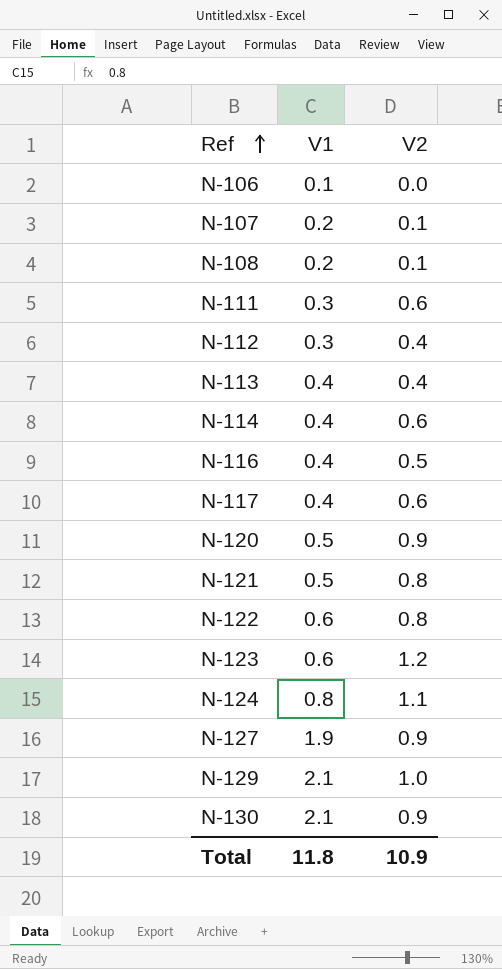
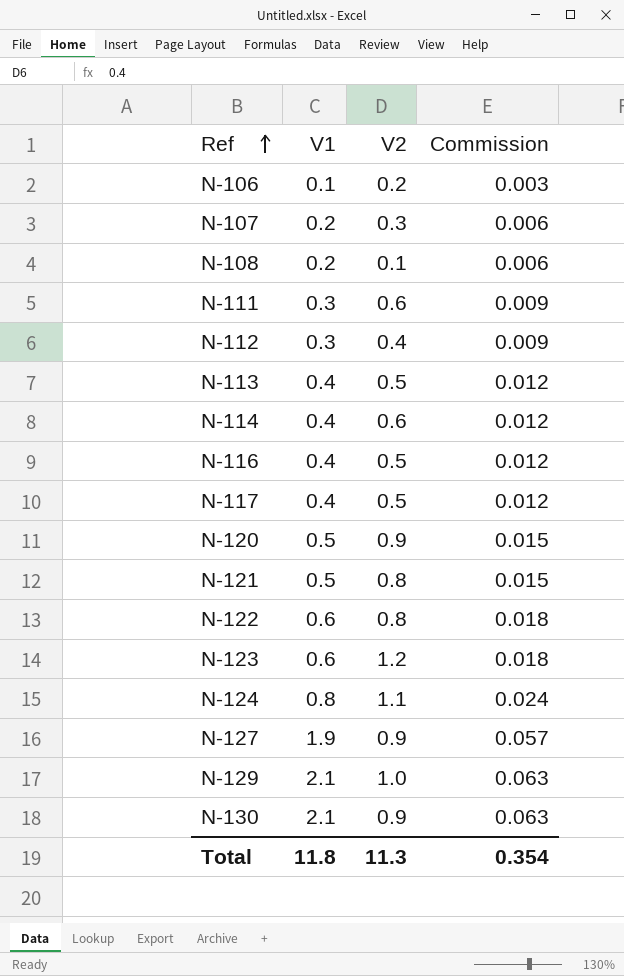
column Commission | formula: none -> [V1] * 0.03
N-106 | V2: 0.0 -> 0.2
N-107 | V2: 0.1 -> 0.3
N-113 | V2: 0.4 -> 0.5
N-117 | V2: 0.6 -> 0.5
Total | V2: 10.9 -> 11.3

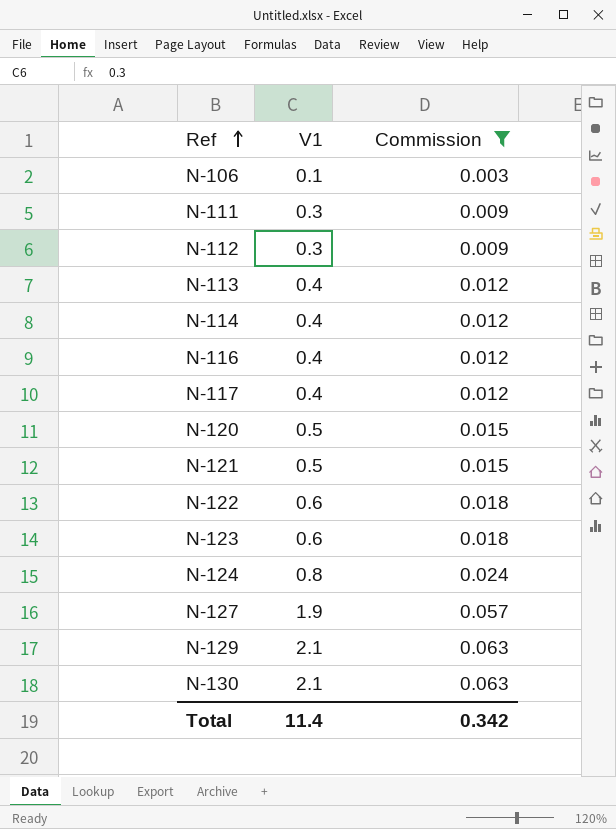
filter: none -> Commission != 0.006
column V2 | position: 3 -> none
Total | V1: 11.8 -> 11.4
Total | Commission: 0.354 -> 0.342

